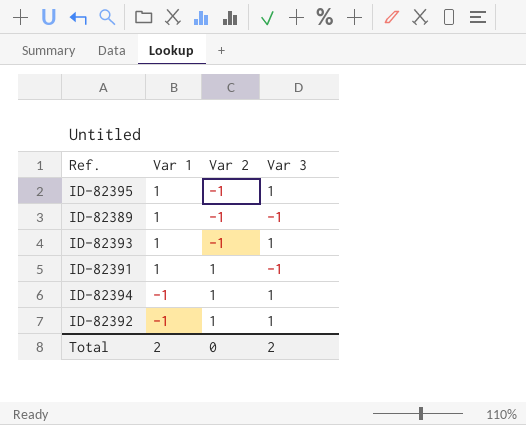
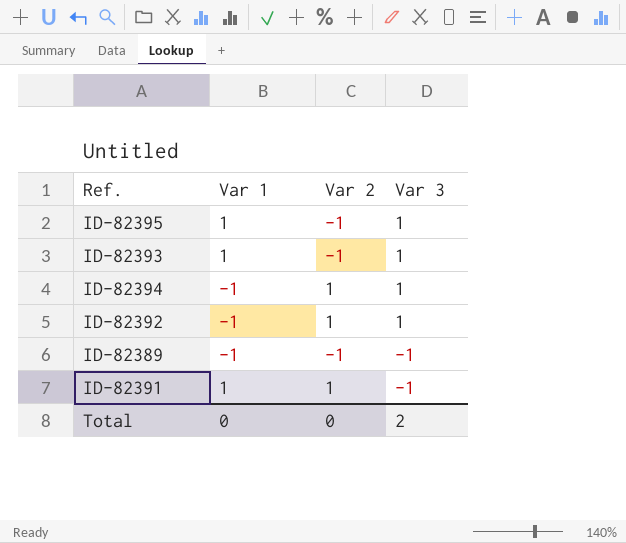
row order: Var 1 descending -> Var 3 descending
ID-82389 | Var 1: 1 -> -1
Total | Var 1: 2 -> 0

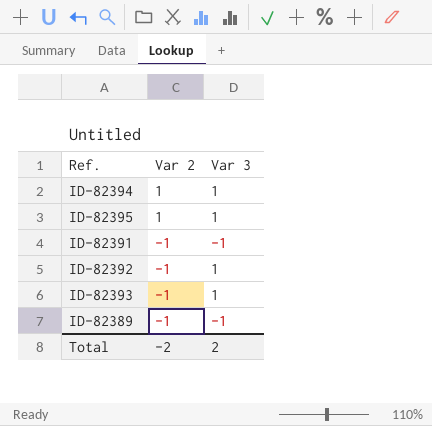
row order: Var 3 descending -> Var 2 descending
column Var 1 | position: 2 -> none
ID-82395 | Var 2: -1 -> 1
ID-82391 | Var 2: 1 -> -1
ID-82392 | Var 2: 1 -> -1
Total | Var 2: 0 -> -2

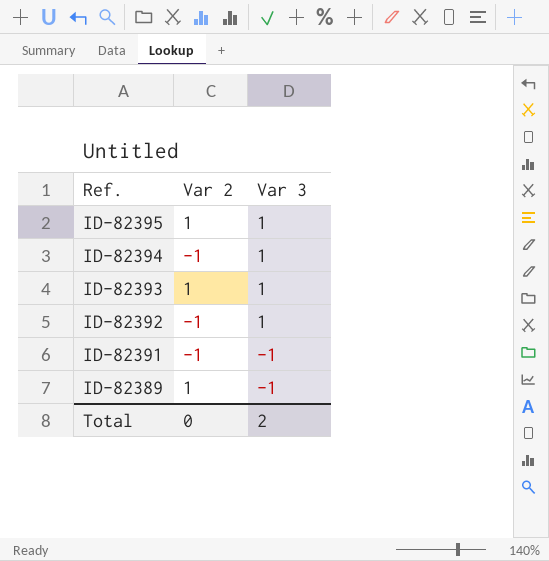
row order: Var 2 descending -> Ref. descending
ID-82394 | Var 2: 1 -> -1
ID-82393 | Var 2: -1 -> 1
ID-82389 | Var 2: -1 -> 1
Total | Var 2: -2 -> 0

